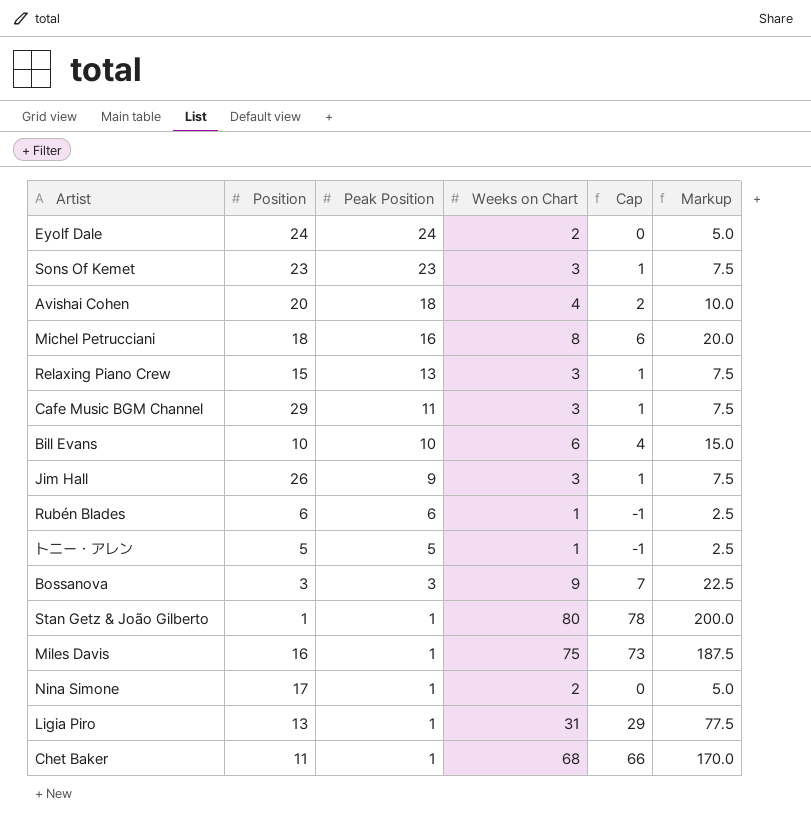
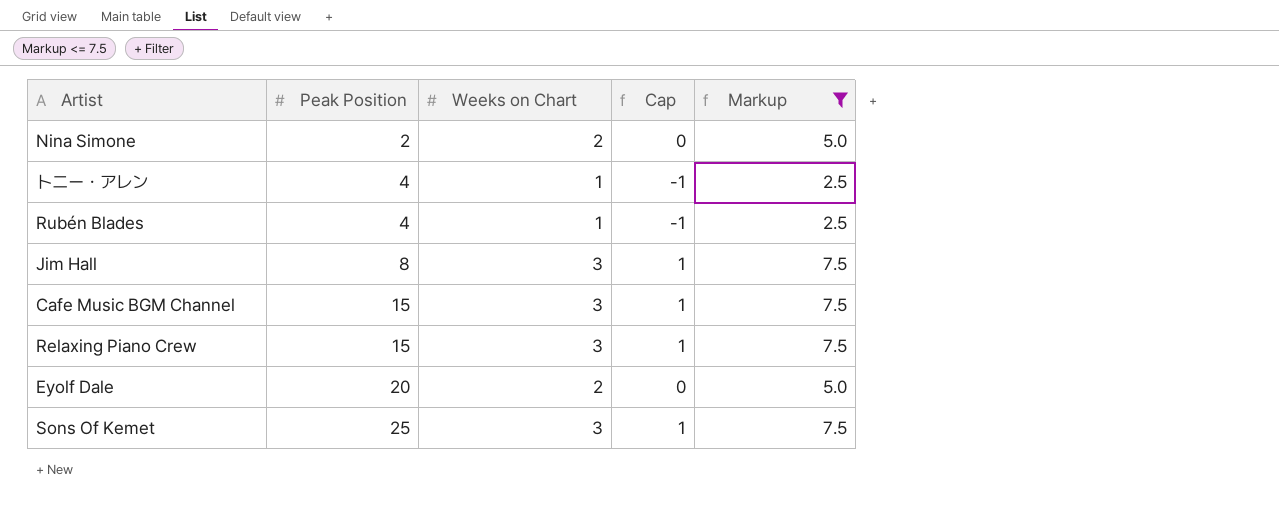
filter: none -> Markup <= 7.5
row order: Peak Position descending -> Peak Position ascending
column Position | position: 2 -> none
Nina Simone | Peak Position: 1 -> 2
トニー・アレン | Peak Position: 5 -> 4
Rubén Blades | Peak Position: 6 -> 4
Jim Hall | Peak Position: 9 -> 8
Cafe Music BGM Channel | Peak Position: 11 -> 15
Relaxing Piano Crew | Peak Position: 13 -> 15
Eyolf Dale | Peak Position: 24 -> 20
Sons Of Kemet | Peak Position: 23 -> 25

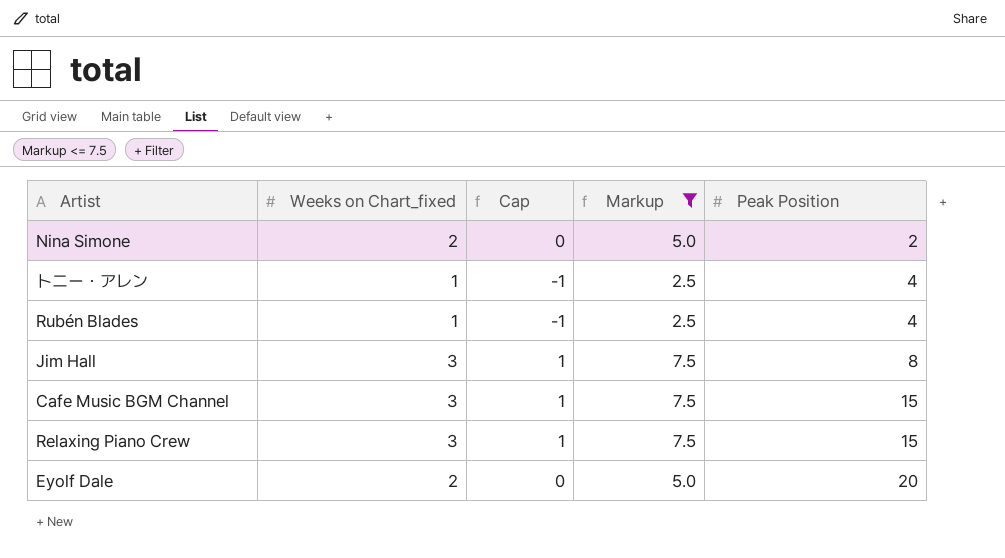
column name: Weeks on Chart -> Weeks on Chart_fixed
column Peak Position | position: 2 -> 5
row Sons Of Kemet: 25 | 3 | 1 | 7.5 -> none

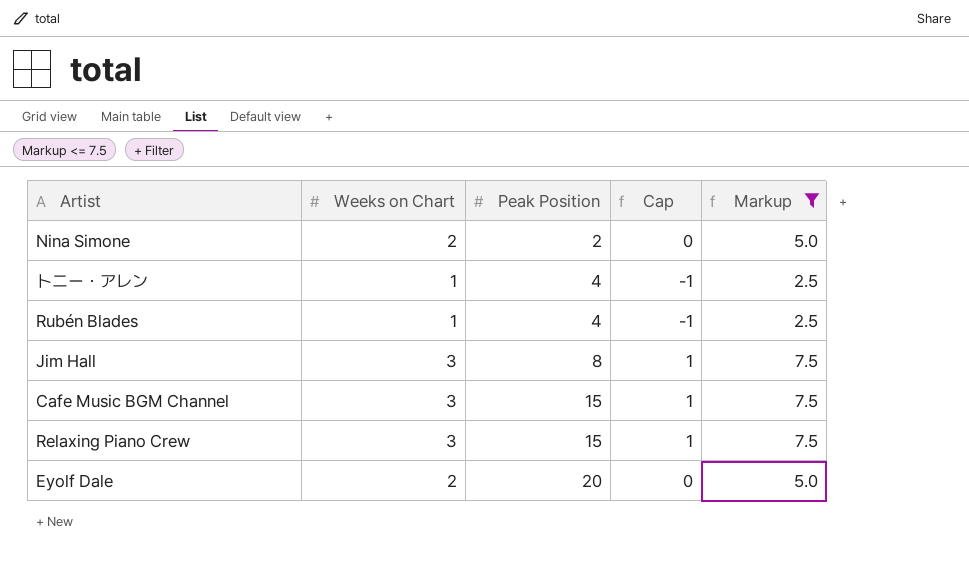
column name: Weeks on Chart_fixed -> Weeks on Chart
column Peak Position | position: 5 -> 3

